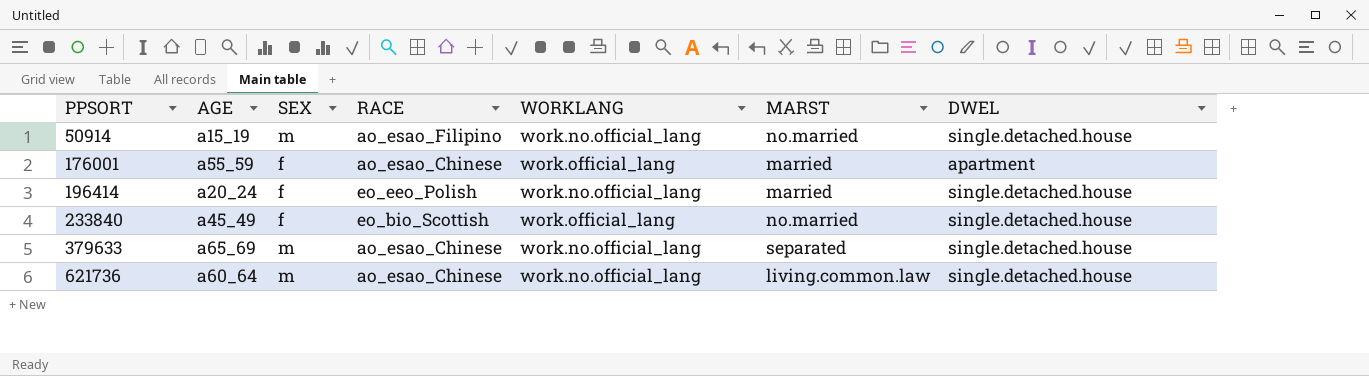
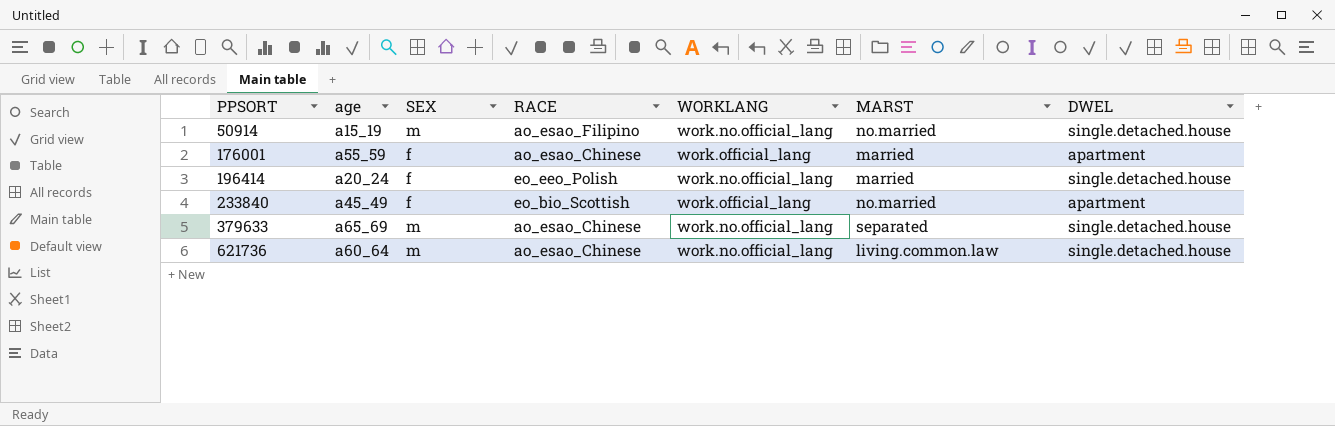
column name: AGE -> age
233840 | DWEL: single.detached.house -> apartment

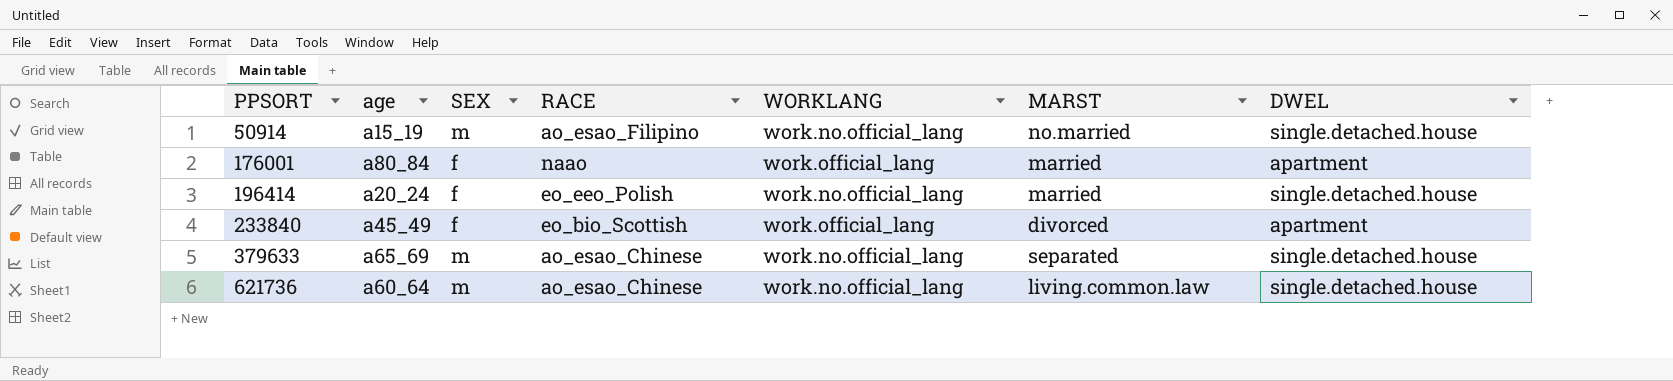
176001 | age: a55_59 -> a80_84
176001 | RACE: ao_esao_Chinese -> naao
233840 | MARST: no.married -> divorced

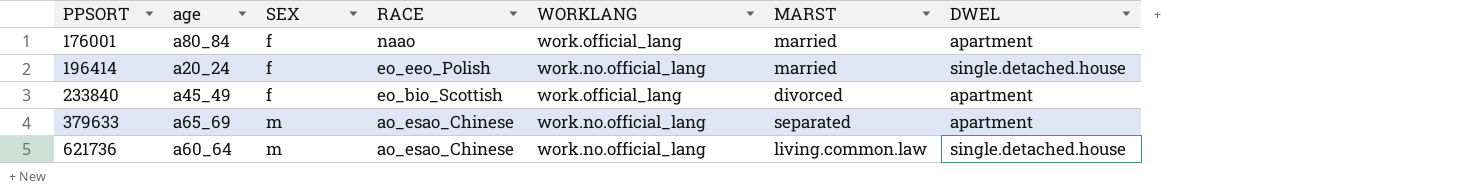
row 50914: a15_19 | m | ao_esao_Filipino | work.no.official_lang | no.married | single.detached.house -> none
379633 | DWEL: single.detached.house -> apartment

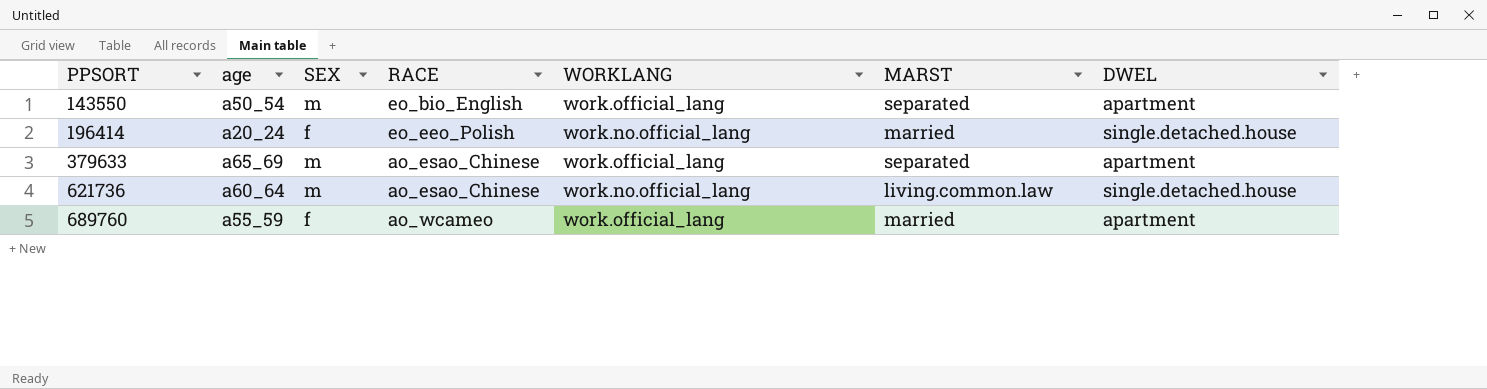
row 176001: a80_84 | f | naao | work.official_lang | married | apartment -> none
row 233840: a45_49 | f | eo_bio_Scottish | work.official_lang | divorced | apartment -> none
row 143550: none -> a50_54 | m | eo_bio_English | work.official_lang | separated | apartment
379633 | WORKLANG: work.no.official_lang -> work.official_lang
row 689760: none -> a55_59 | f | ao_wcameo | work.official_lang | married | apartment

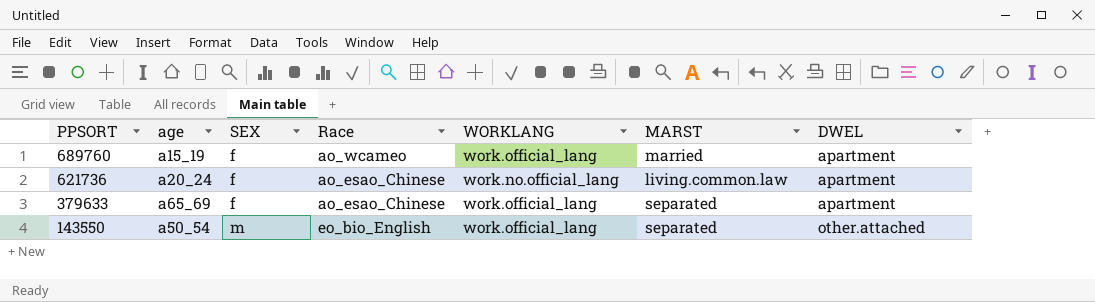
row order: PPSORT ascending -> PPSORT descending
column name: RACE -> Race
row 196414: a20_24 | f | eo_eeo_Polish | work.no.official_lang | married | single.detached.house -> none
689760 | age: a55_59 -> a15_19
621736 | age: a60_64 -> a20_24
621736 | SEX: m -> f
621736 | DWEL: single.detached.house -> apartment
379633 | SEX: m -> f
143550 | DWEL: apartment -> other.attached

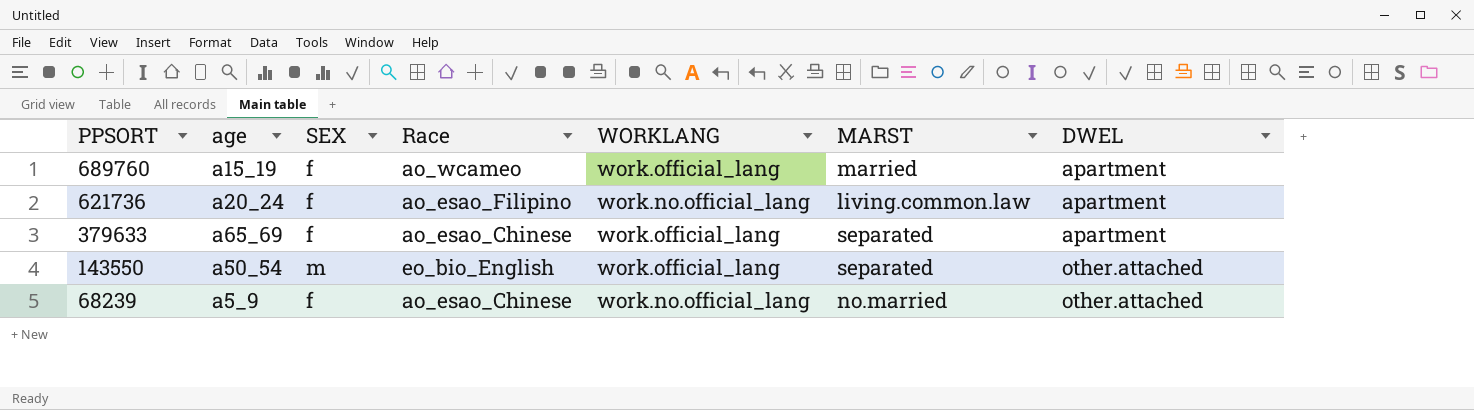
621736 | Race: ao_esao_Chinese -> ao_esao_Filipino
row 68239: none -> a5_9 | f | ao_esao_Chinese | work.no.official_lang | no.married | other.attached

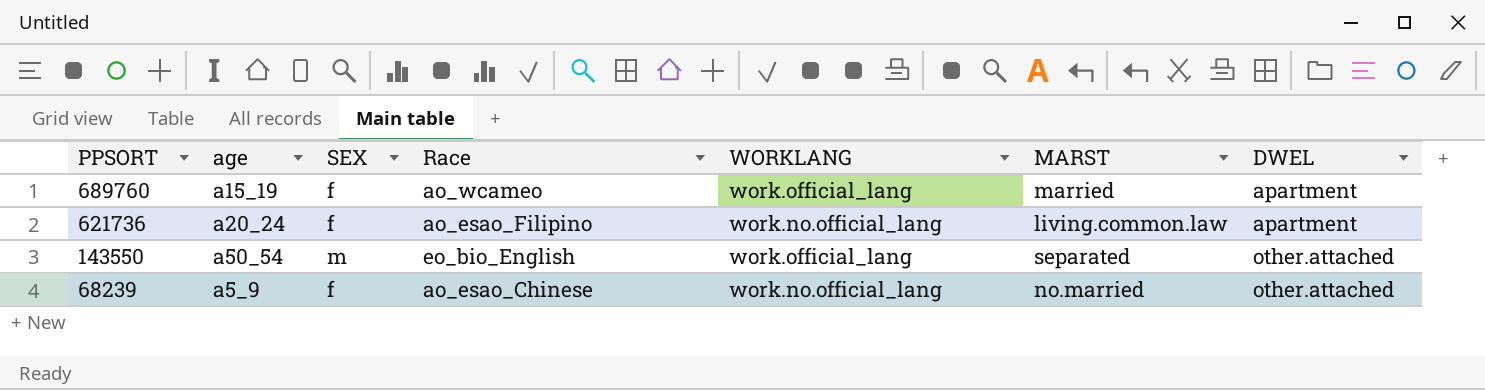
row 379633: a65_69 | f | ao_esao_Chinese | work.official_lang | separated | apartment -> none

